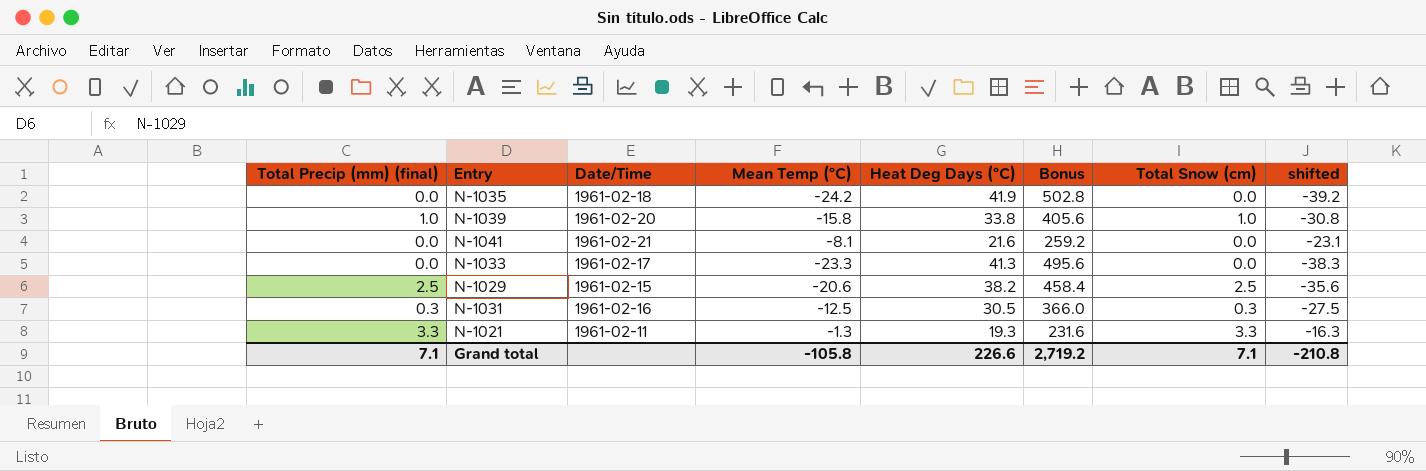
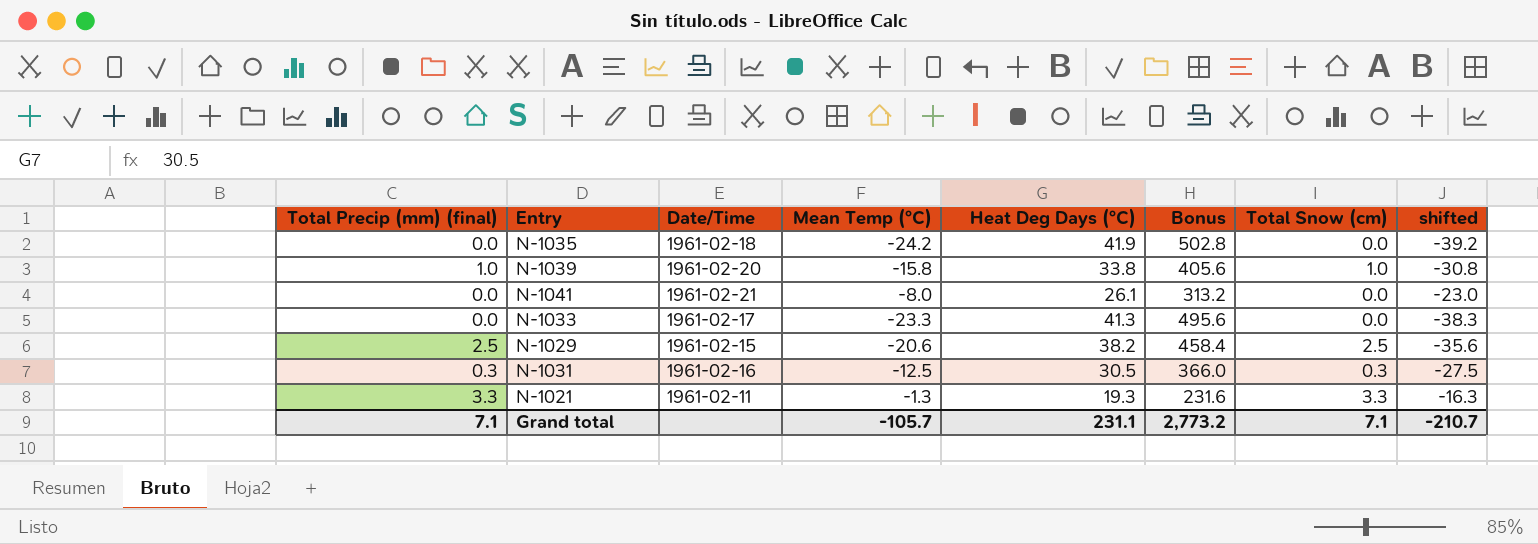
N-1041 | Mean Temp (°C): -8.1 -> -8.0
N-1041 | Heat Deg Days (°C): 21.6 -> 26.1
N-1041 | Bonus: 259.2 -> 313.2
N-1041 | shifted: -23.1 -> -23.0
Grand total | Mean Temp (°C): -105.8 -> -105.7
Grand total | Heat Deg Days (°C): 226.6 -> 231.1
Grand total | Bonus: 2,719.2 -> 2,773.2
Grand total | shifted: -210.8 -> -210.7

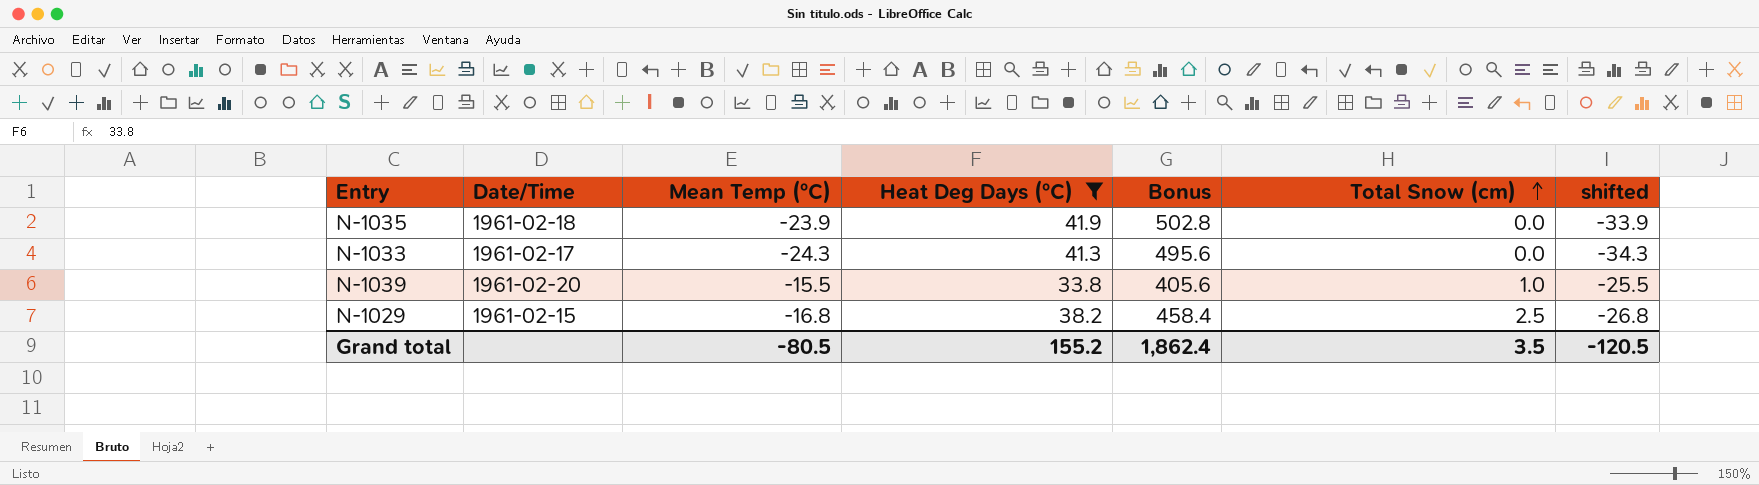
filter: none -> Heat Deg Days (°C) >= 33.8
row order: none -> Total Snow (cm) ascending
column Total Precip (mm) (final) | position: 1 -> none
column shifted | formula: [Mean Temp (°C)] - 15 -> [Mean Temp (°C)] - 10
N-1035 | Mean Temp (°C): -24.2 -> -23.9
N-1033 | Mean Temp (°C): -23.3 -> -24.3
N-1039 | Mean Temp (°C): -15.8 -> -15.5
N-1029 | Mean Temp (°C): -20.6 -> -16.8
Grand total | Mean Temp (°C): -105.7 -> -80.5
Grand total | Heat Deg Days (°C): 231.1 -> 155.2
Grand total | Bonus: 2,773.2 -> 1,862.4
Grand total | Total Snow (cm): 7.1 -> 3.5
Grand total | shifted: -210.7 -> -120.5

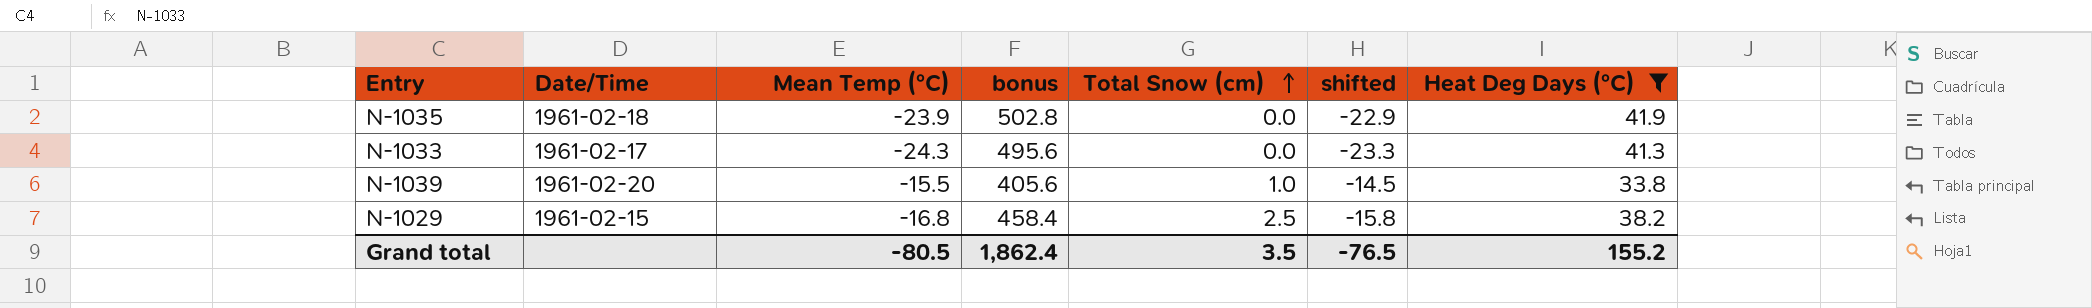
column name: Bonus -> bonus
column shifted | formula: [Mean Temp (°C)] - 10 -> [Mean Temp (°C)] + 1
column Heat Deg Days (°C) | position: 4 -> 7
Grand total | shifted: -120.5 -> -76.5

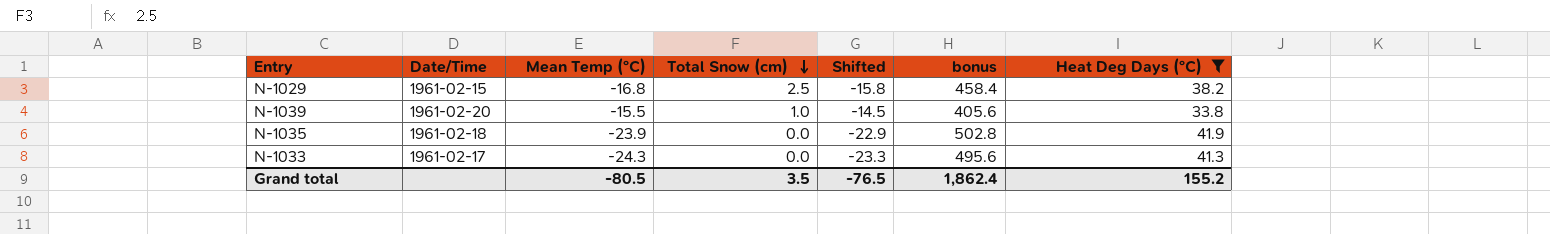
row order: Total Snow (cm) ascending -> Total Snow (cm) descending
column name: shifted -> Shifted
column bonus | position: 4 -> 6

